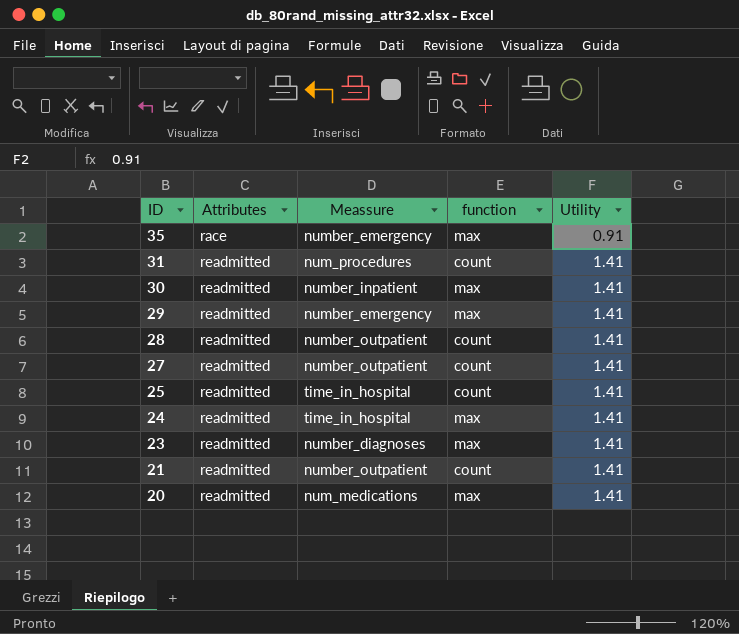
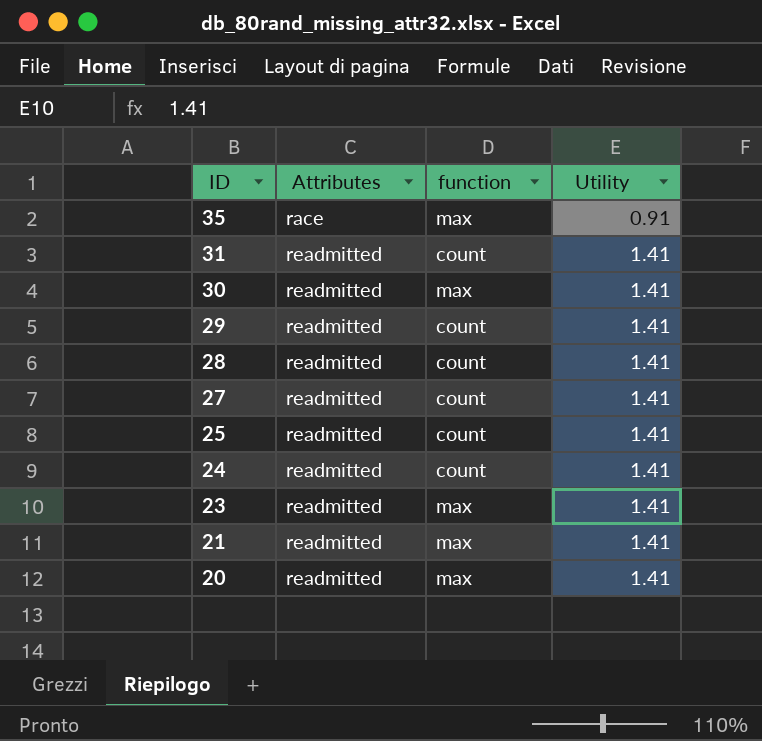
column Meassure | position: 3 -> none
29 | function: max -> count
24 | function: max -> count
21 | function: count -> max

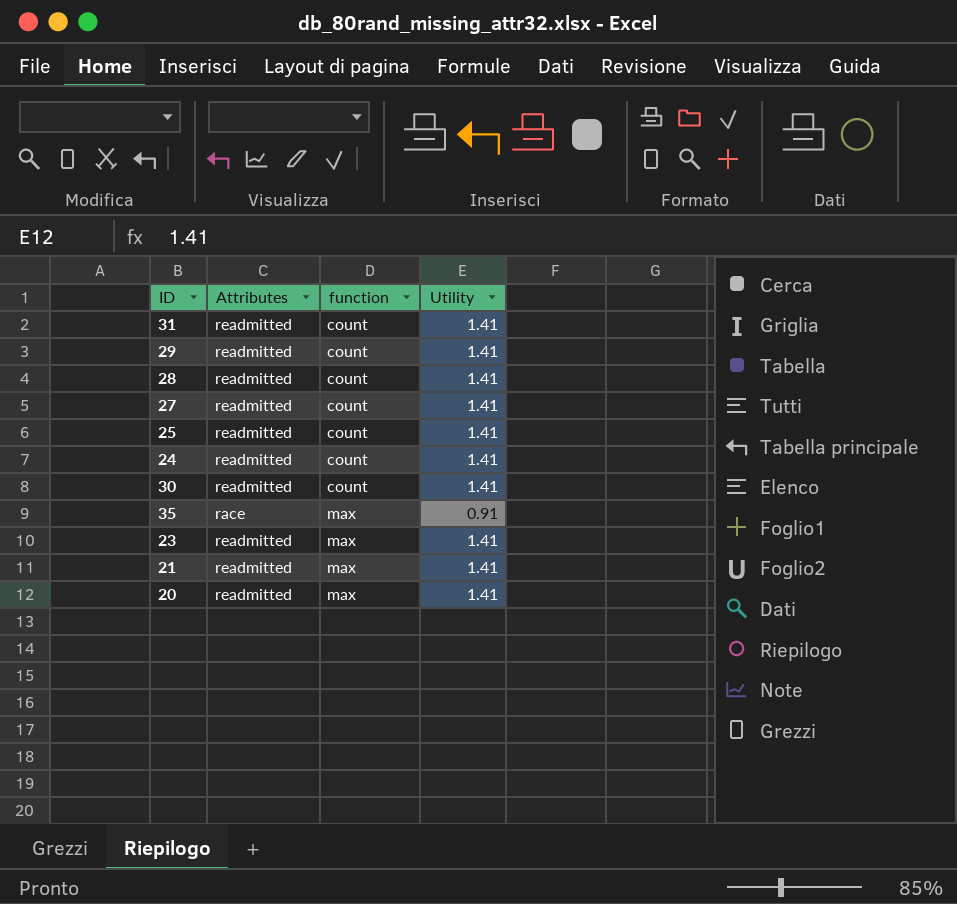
row order: ID descending -> function ascending
30 | function: max -> count

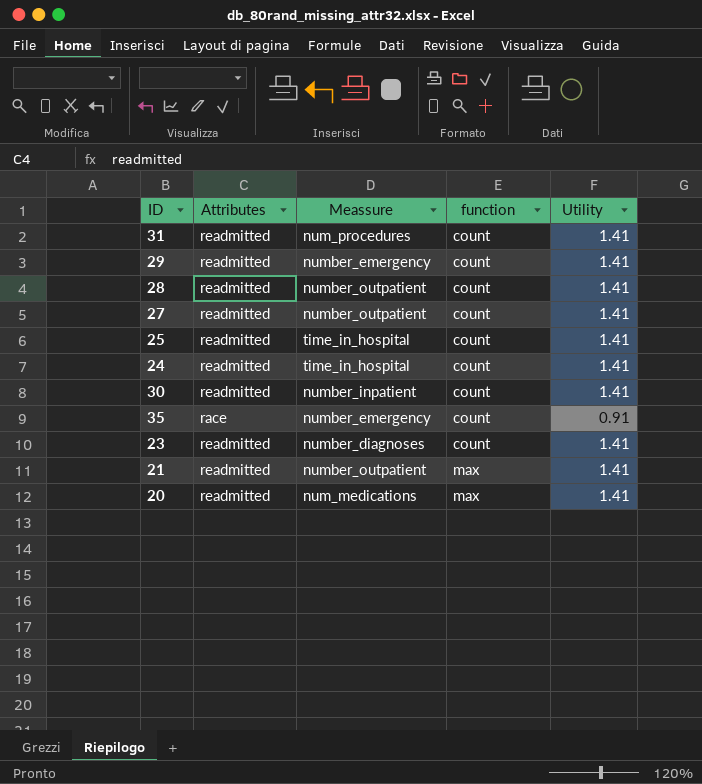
column Meassure | position: none -> 3
35 | function: max -> count
23 | function: max -> count

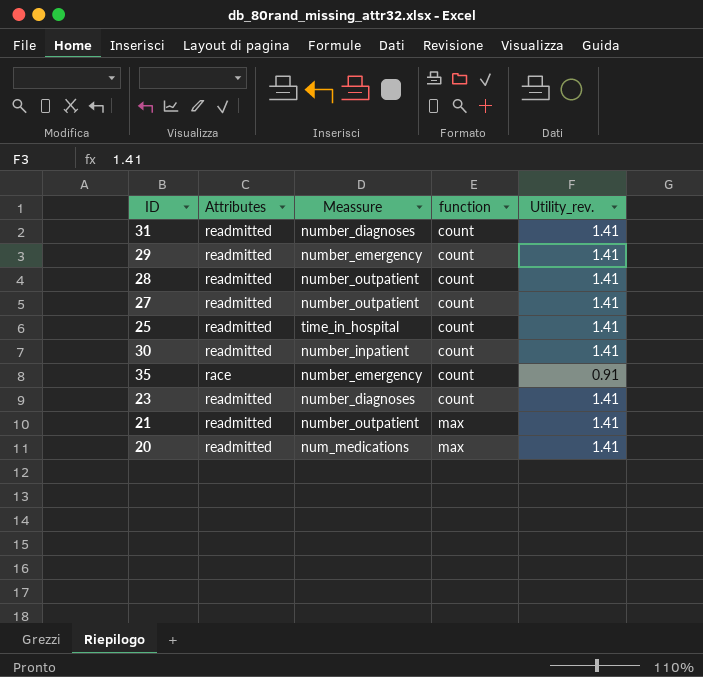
column name: Utility -> Utility_rev.
row 24: readmitted | time_in_hospital | count | 1.41 -> none
31 | Meassure: num_procedures -> number_diagnoses

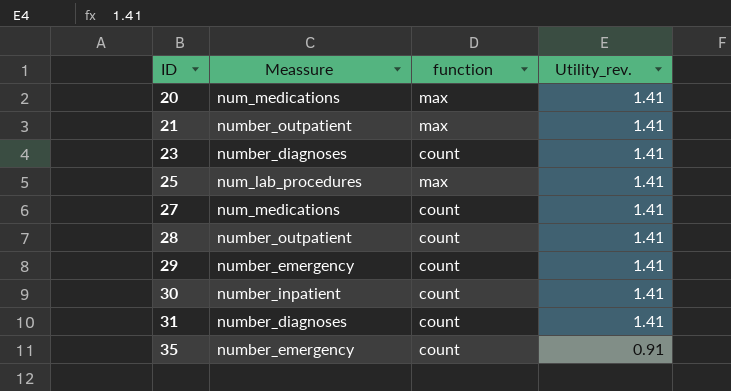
row order: function ascending -> ID ascending
column Attributes | position: 2 -> none
25 | Meassure: time_in_hospital -> num_lab_procedures
25 | function: count -> max
27 | Meassure: number_outpatient -> num_medications

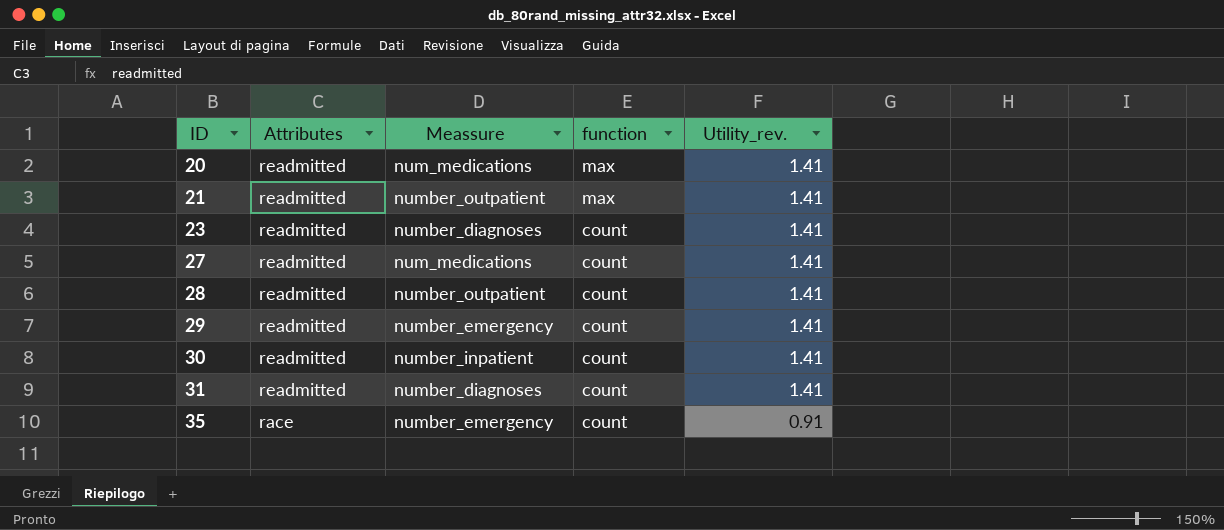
column Attributes | position: none -> 2
row 25: num_lab_procedures | max | 1.41 -> none

